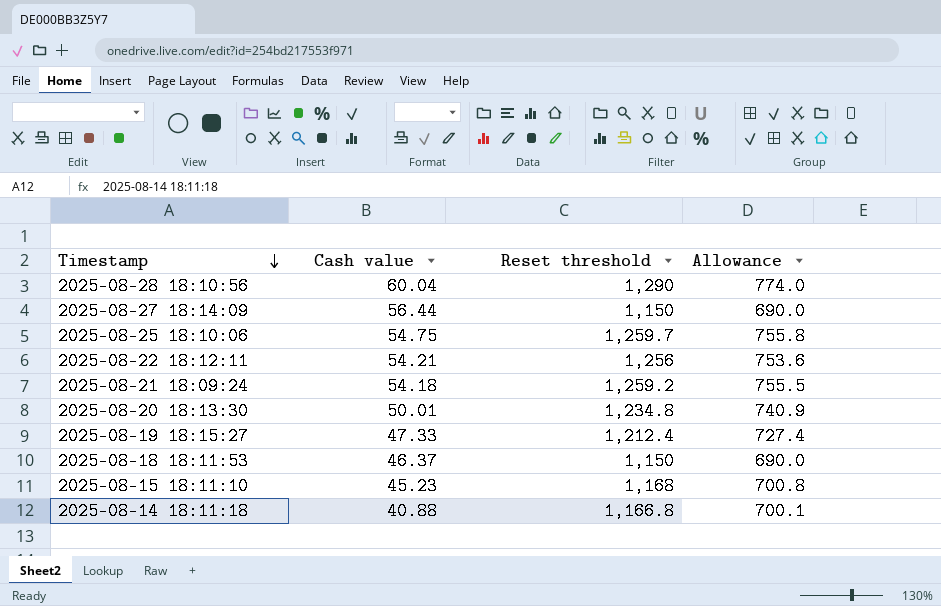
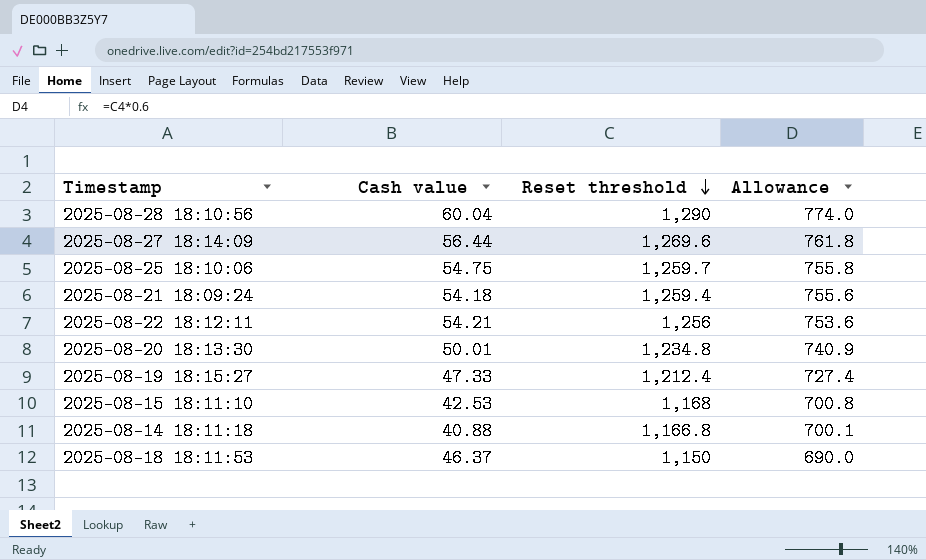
row order: Timestamp descending -> Reset threshold descending
2025-08-27 18:14:09 | Reset threshold: 1,150 -> 1,269.6
2025-08-27 18:14:09 | Allowance: 690.0 -> 761.8
2025-08-21 18:09:24 | Reset threshold: 1,259.2 -> 1,259.4
2025-08-21 18:09:24 | Allowance: 755.5 -> 755.6
2025-08-15 18:11:10 | Cash value: 45.23 -> 42.53

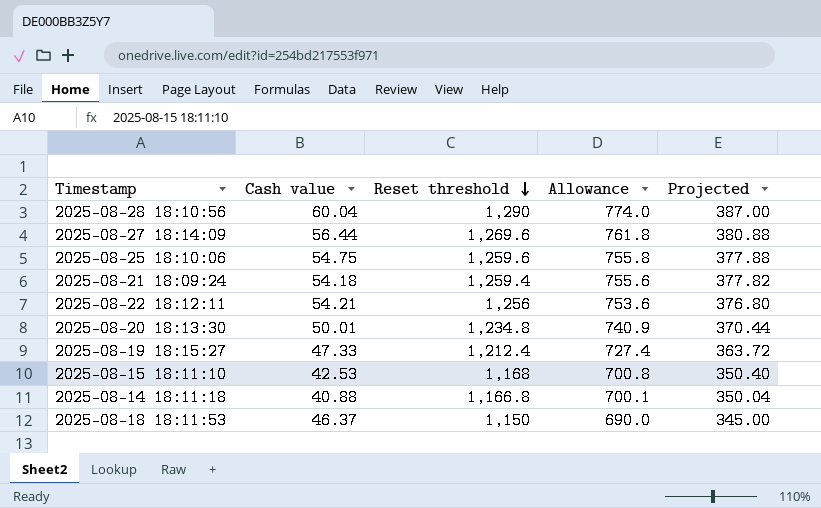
column Projected | formula: none -> [Reset threshold] * 0.3
2025-08-25 18:10:06 | Reset threshold: 1,259.7 -> 1,259.6

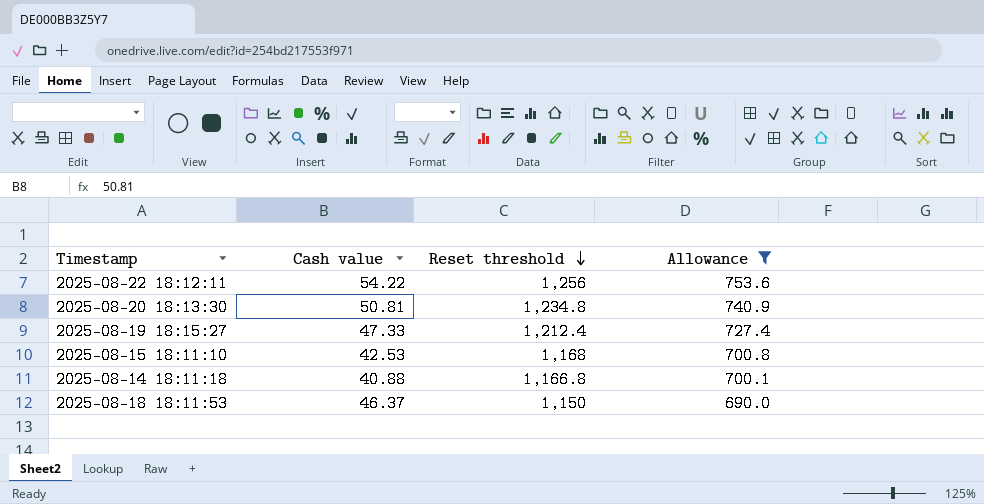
filter: none -> Allowance <= 753.6
column Projected | formula: [Reset threshold] * 0.3 -> none
2025-08-22 18:12:11 | Cash value: 54.21 -> 54.22
2025-08-20 18:13:30 | Cash value: 50.01 -> 50.81

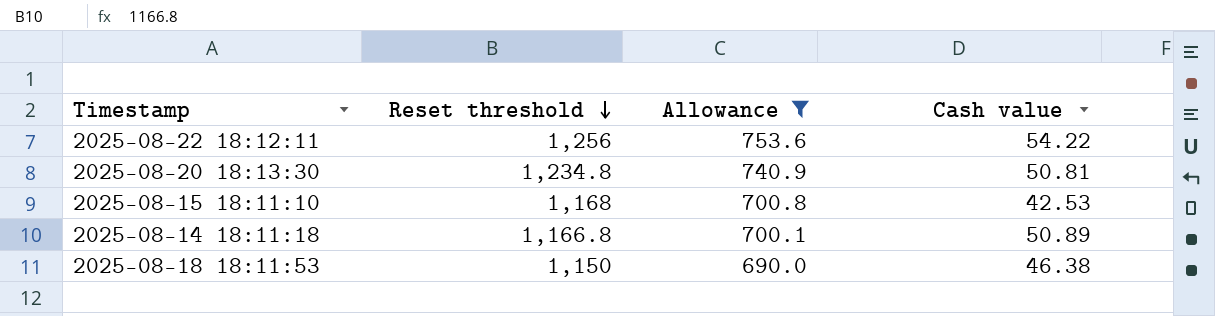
column Cash value | position: 2 -> 4
row 2025-08-19 18:15:27: 47.33 | 1,212.4 | 727.4 -> none
2025-08-14 18:11:18 | Cash value: 40.88 -> 50.89
2025-08-18 18:11:53 | Cash value: 46.37 -> 46.38

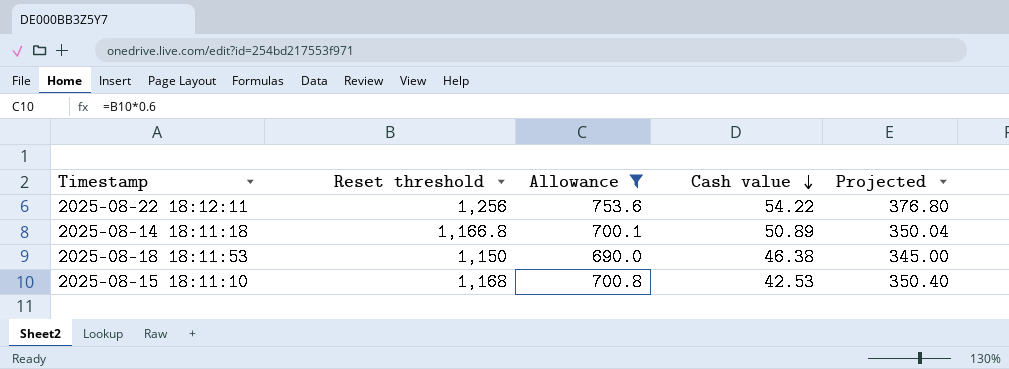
row order: Reset threshold descending -> Cash value descending
column Projected | formula: none -> [Reset threshold] * 0.3
row 2025-08-20 18:13:30: 1,234.8 | 740.9 | 50.81 -> none

